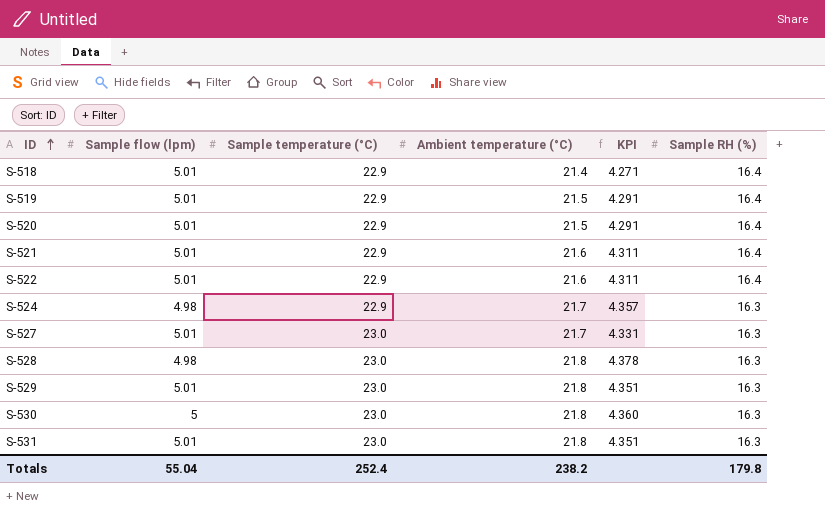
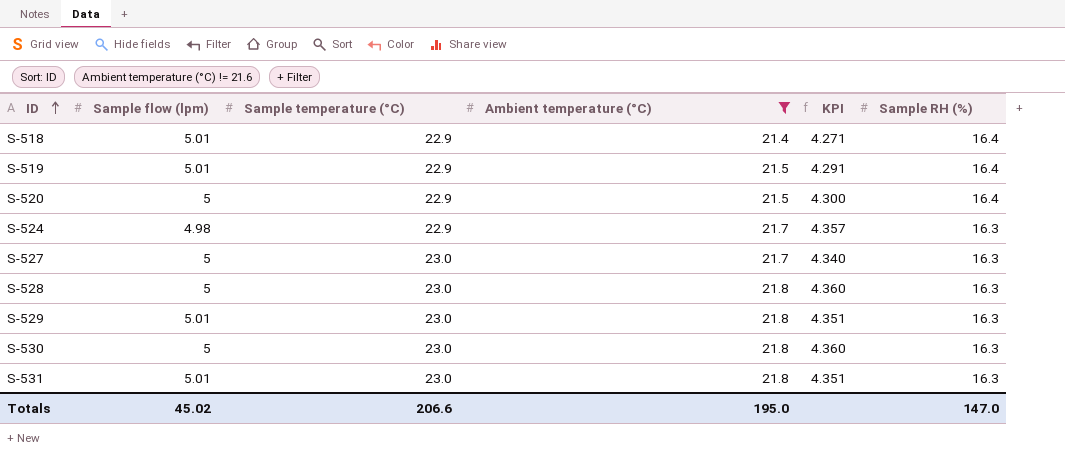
filter: none -> Ambient temperature (°C) != 21.6
S-520 | Sample flow (lpm): 5.01 -> 5
S-520 | KPI: 4.291 -> 4.300
S-527 | Sample flow (lpm): 5.01 -> 5
S-527 | KPI: 4.331 -> 4.340
S-528 | Sample flow (lpm): 4.98 -> 5
S-528 | KPI: 4.378 -> 4.360
Totals | Sample flow (lpm): 55.04 -> 45.02
Totals | Sample temperature (°C): 252.4 -> 206.6
Totals | Ambient temperature (°C): 238.2 -> 195.0
Totals | Sample RH (%): 179.8 -> 147.0

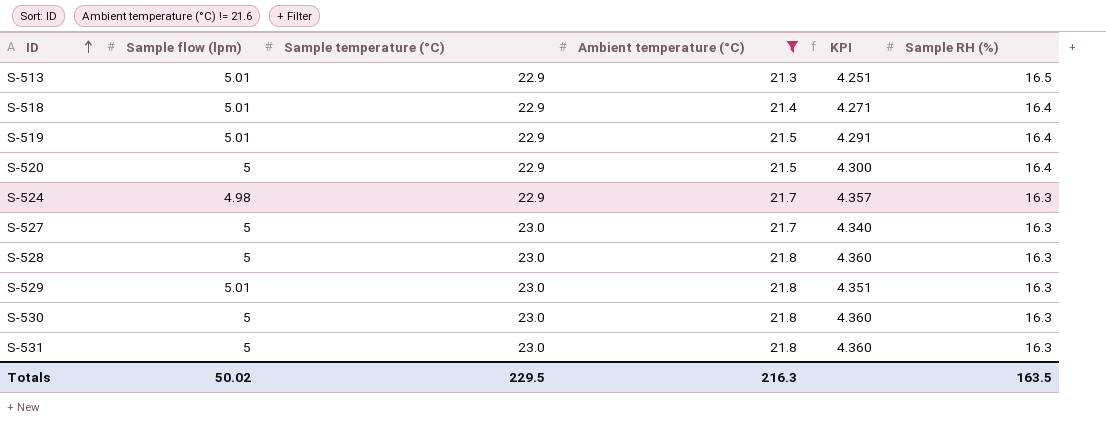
row S-513: none -> 5.01 | 22.9 | 21.3 | 4.251 | 16.5
S-531 | Sample flow (lpm): 5.01 -> 5
S-531 | KPI: 4.351 -> 4.360
Totals | Sample flow (lpm): 45.02 -> 50.02
Totals | Sample temperature (°C): 206.6 -> 229.5
Totals | Ambient temperature (°C): 195.0 -> 216.3
Totals | Sample RH (%): 147.0 -> 163.5

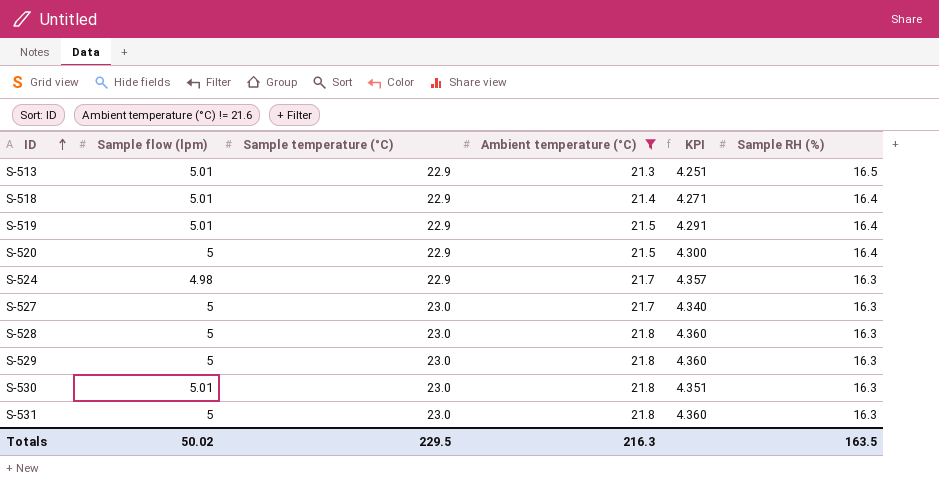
S-529 | Sample flow (lpm): 5.01 -> 5
S-529 | KPI: 4.351 -> 4.360
S-530 | Sample flow (lpm): 5 -> 5.01
S-530 | KPI: 4.360 -> 4.351

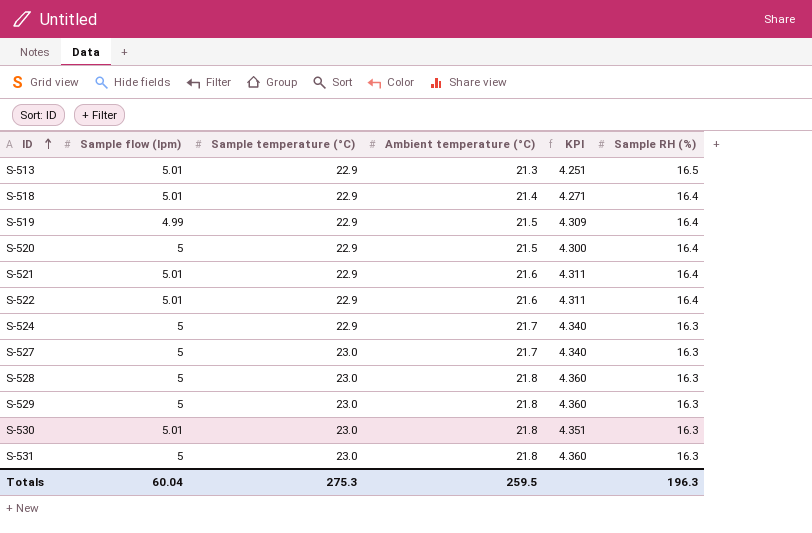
filter: Ambient temperature (°C) != 21.6 -> none
S-519 | Sample flow (lpm): 5.01 -> 4.99
S-519 | KPI: 4.291 -> 4.309
S-524 | Sample flow (lpm): 4.98 -> 5
S-524 | KPI: 4.357 -> 4.340
Totals | Sample flow (lpm): 50.02 -> 60.04
Totals | Sample temperature (°C): 229.5 -> 275.3
Totals | Ambient temperature (°C): 216.3 -> 259.5
Totals | Sample RH (%): 163.5 -> 196.3

